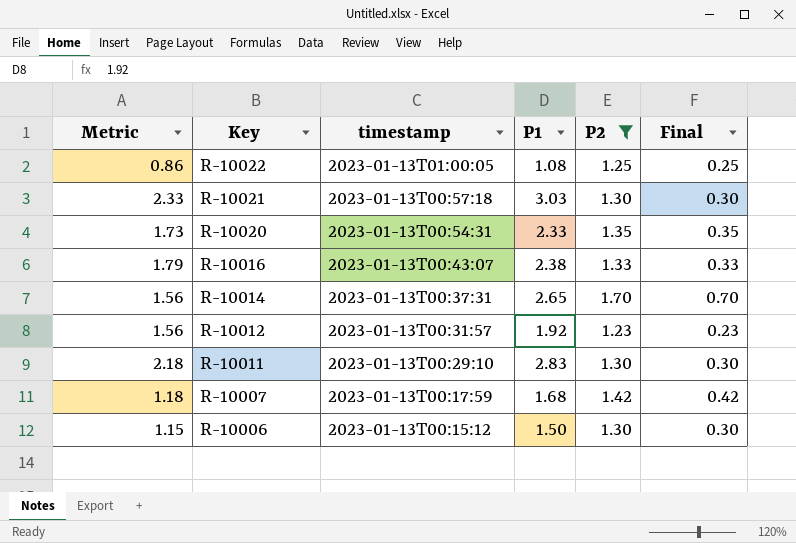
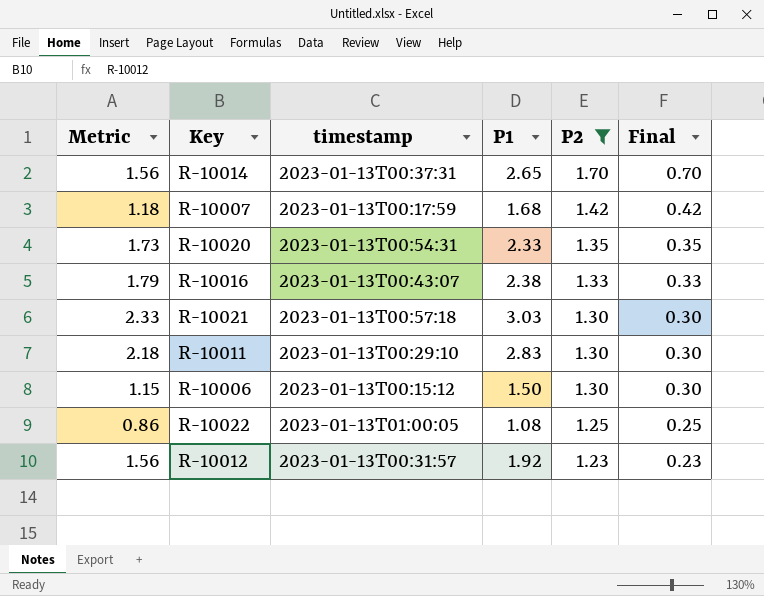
row order: Key descending -> P2 descending

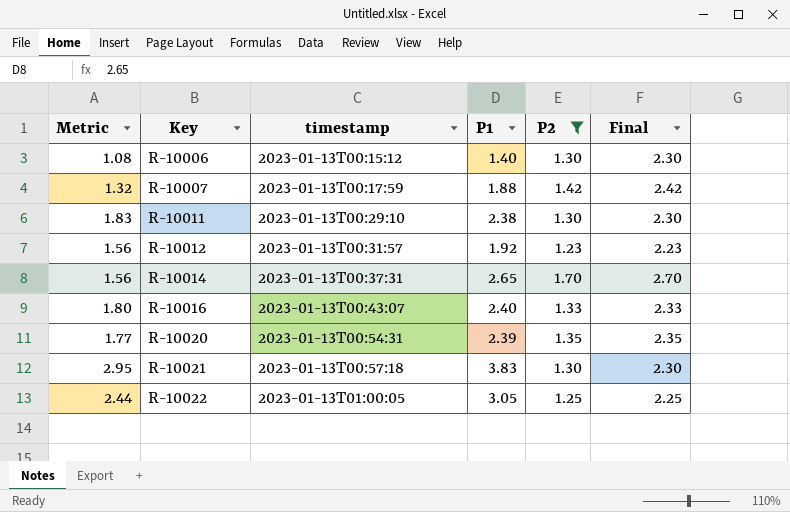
row order: P2 descending -> Key ascending
column Final | formula: [P2] - 1 -> [P2] + 1
R-10006 | Metric: 1.15 -> 1.08
R-10006 | P1: 1.50 -> 1.40
R-10007 | Metric: 1.18 -> 1.32
R-10007 | P1: 1.68 -> 1.88
R-10011 | Metric: 2.18 -> 1.83
R-10011 | P1: 2.83 -> 2.38
R-10016 | Metric: 1.79 -> 1.80
R-10016 | P1: 2.38 -> 2.40
R-10020 | Metric: 1.73 -> 1.77
R-10020 | P1: 2.33 -> 2.39
R-10021 | Metric: 2.33 -> 2.95
R-10021 | P1: 3.03 -> 3.83
R-10022 | Metric: 0.86 -> 2.44
R-10022 | P1: 1.08 -> 3.05

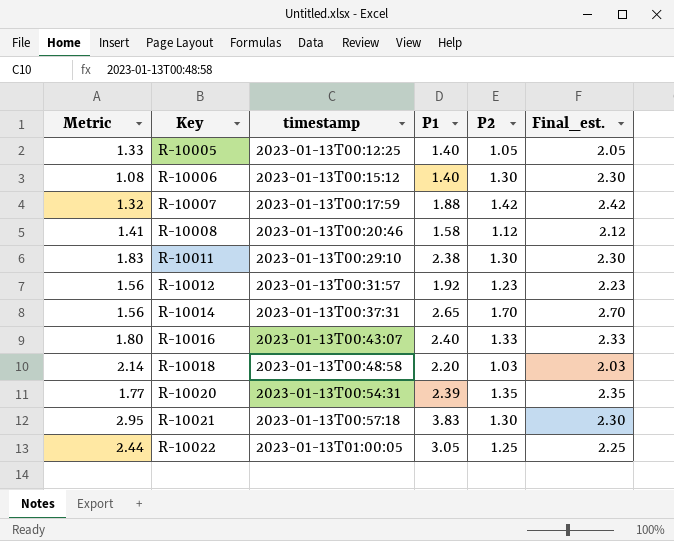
filter: P2 >= 1.23 -> none
column name: Final -> Final_est.

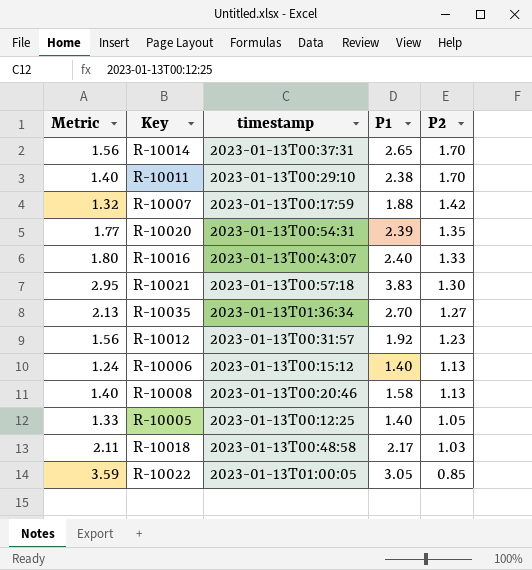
row order: Key ascending -> P2 descending
column Final_est. | formula: [P2] + 1 -> none
R-10011 | Metric: 1.83 -> 1.40
R-10011 | P2: 1.30 -> 1.70
row R-10035: none -> 2.13 | 2023-01-13T01:36:34 | 2.70 | 1.27
R-10006 | Metric: 1.08 -> 1.24
R-10006 | P2: 1.30 -> 1.13
R-10008 | Metric: 1.41 -> 1.40
R-10008 | P2: 1.12 -> 1.13
R-10018 | Metric: 2.14 -> 2.11
R-10018 | P1: 2.20 -> 2.17
R-10022 | Metric: 2.44 -> 3.59
R-10022 | P2: 1.25 -> 0.85

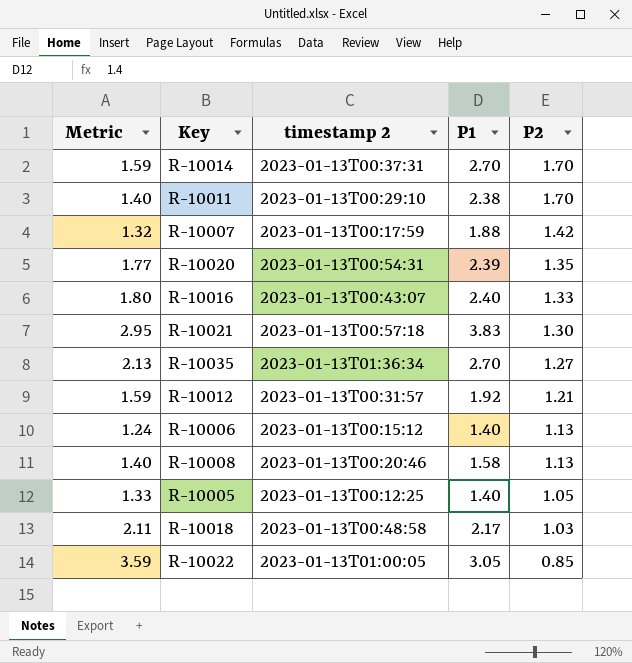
column name: timestamp -> timestamp 2
R-10014 | Metric: 1.56 -> 1.59
R-10014 | P1: 2.65 -> 2.70
R-10012 | Metric: 1.56 -> 1.59
R-10012 | P2: 1.23 -> 1.21

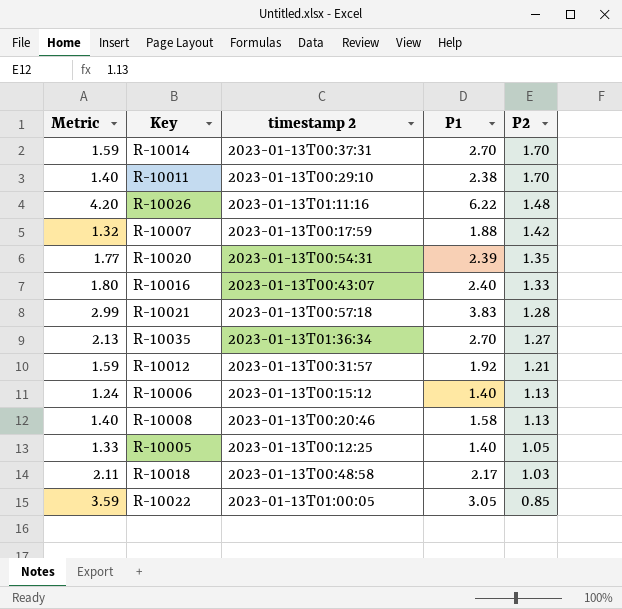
row R-10026: none -> 4.20 | 2023-01-13T01:11:16 | 6.22 | 1.48
R-10021 | Metric: 2.95 -> 2.99
R-10021 | P2: 1.30 -> 1.28

